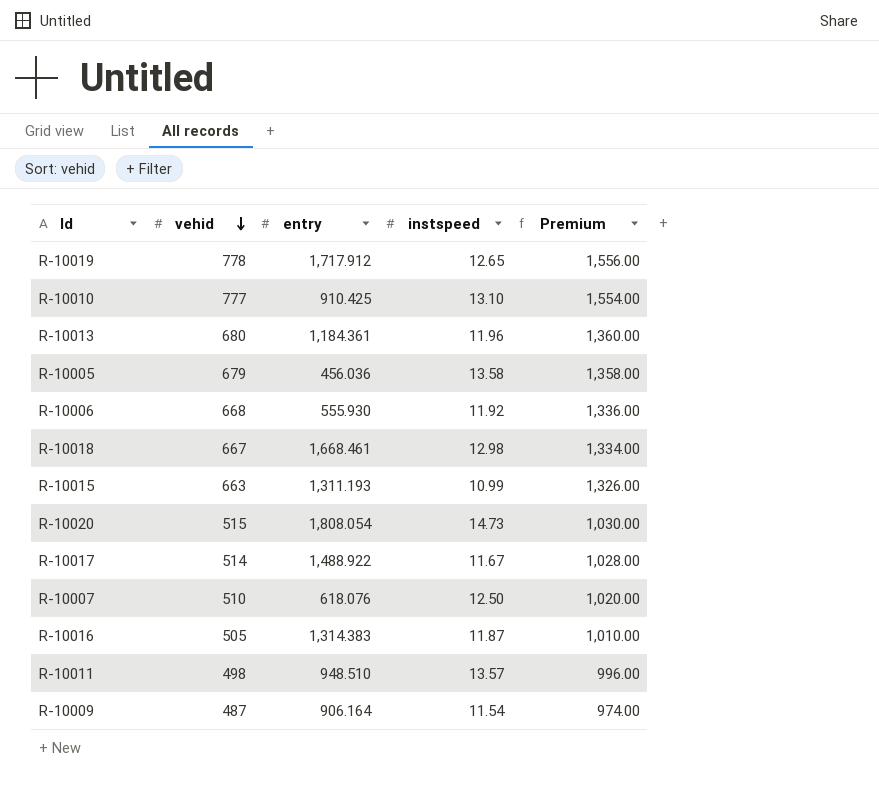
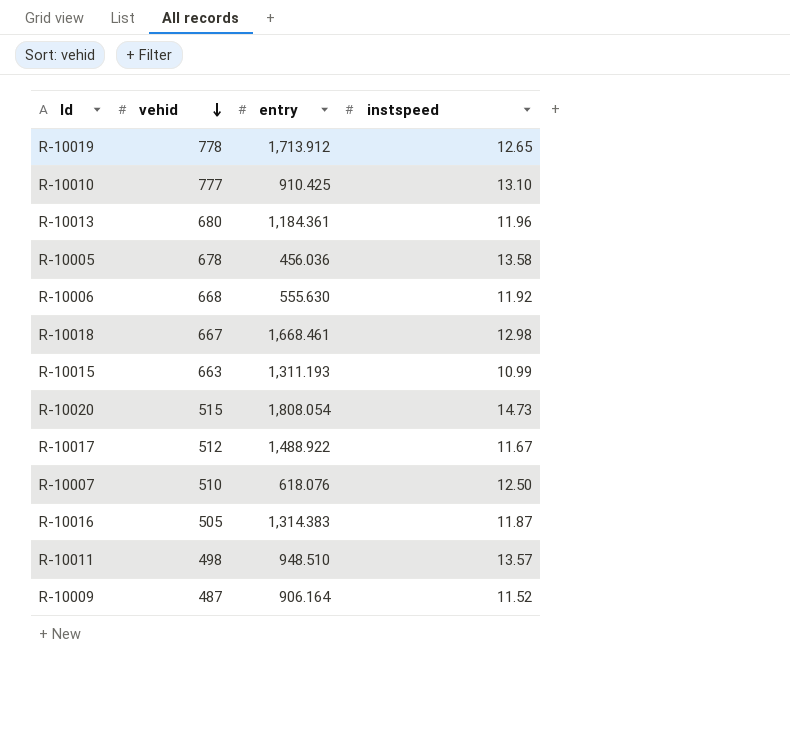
column Premium | formula: [vehid] * 2 -> none
R-10019 | entry: 1,717.912 -> 1,713.912
R-10005 | vehid: 679 -> 678
R-10006 | entry: 555.930 -> 555.630
R-10017 | vehid: 514 -> 512
R-10009 | instspeed: 11.54 -> 11.52

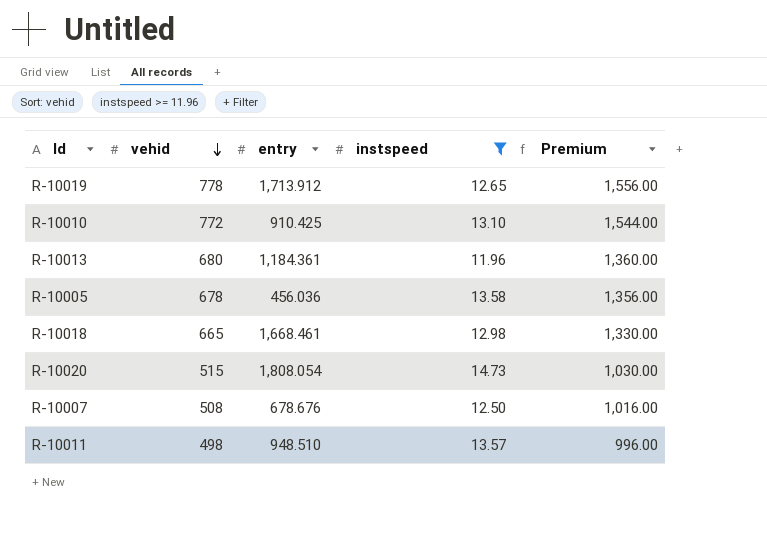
filter: none -> instspeed >= 11.96
column Premium | formula: none -> [vehid] * 2
R-10010 | vehid: 777 -> 772
R-10018 | vehid: 667 -> 665
R-10007 | vehid: 510 -> 508
R-10007 | entry: 618.076 -> 678.676

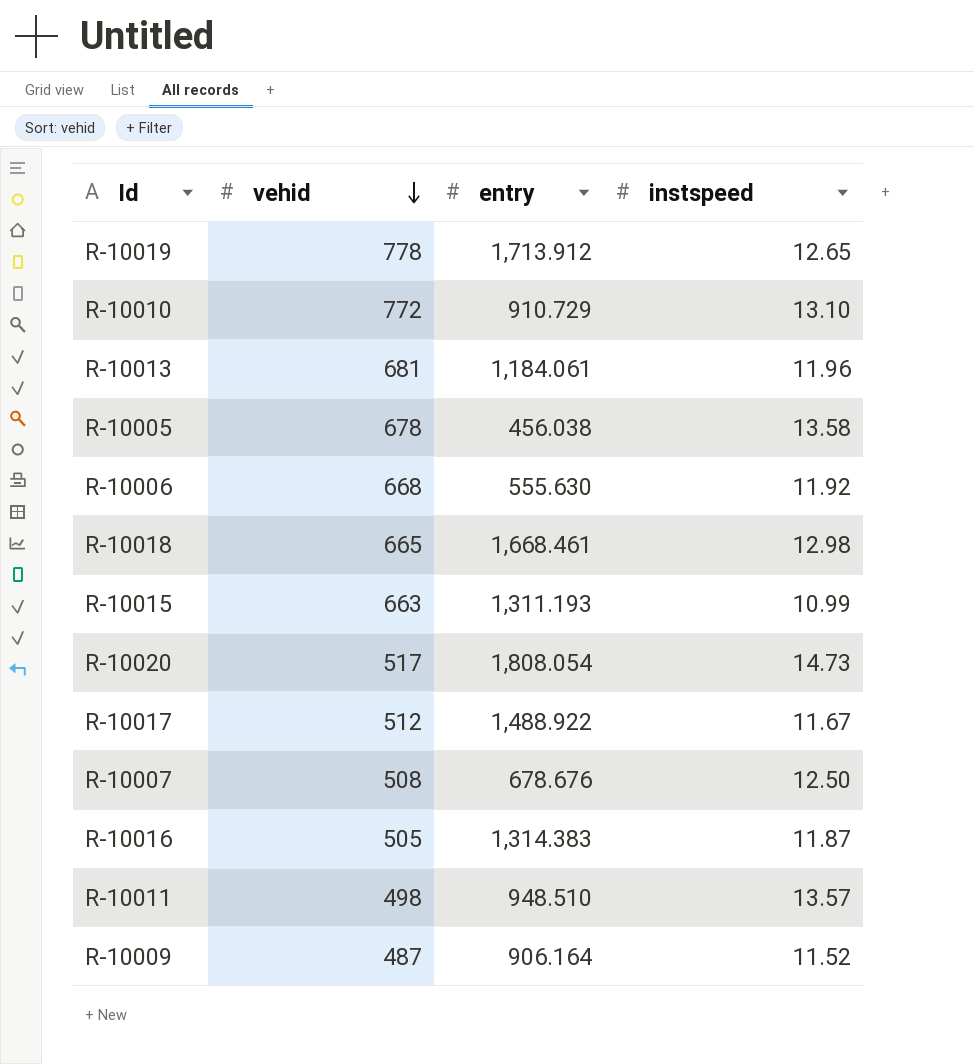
filter: instspeed >= 11.96 -> none
column Premium | formula: [vehid] * 2 -> none
R-10010 | entry: 910.425 -> 910.729
R-10013 | vehid: 680 -> 681
R-10013 | entry: 1,184.361 -> 1,184.061
R-10005 | entry: 456.036 -> 456.038
R-10020 | vehid: 515 -> 517

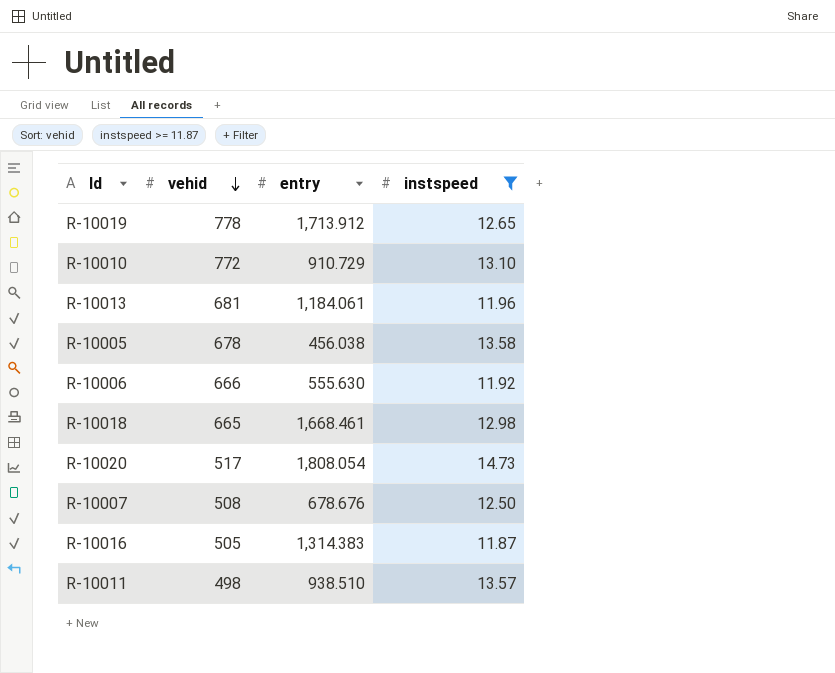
filter: none -> instspeed >= 11.87
R-10006 | vehid: 668 -> 666
R-10011 | entry: 948.510 -> 938.510

